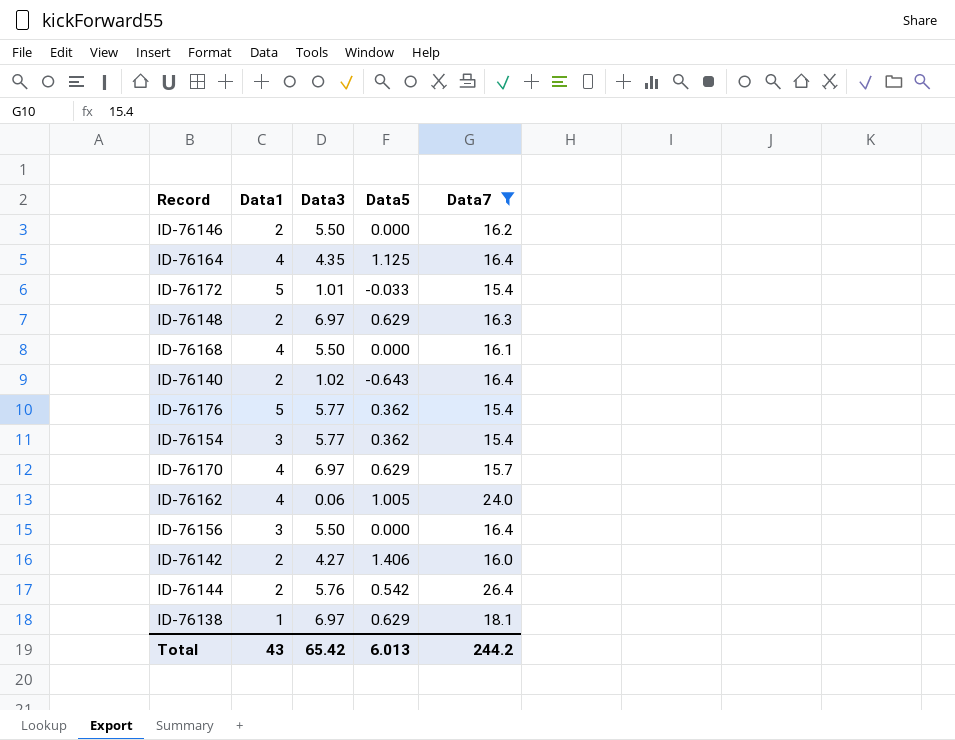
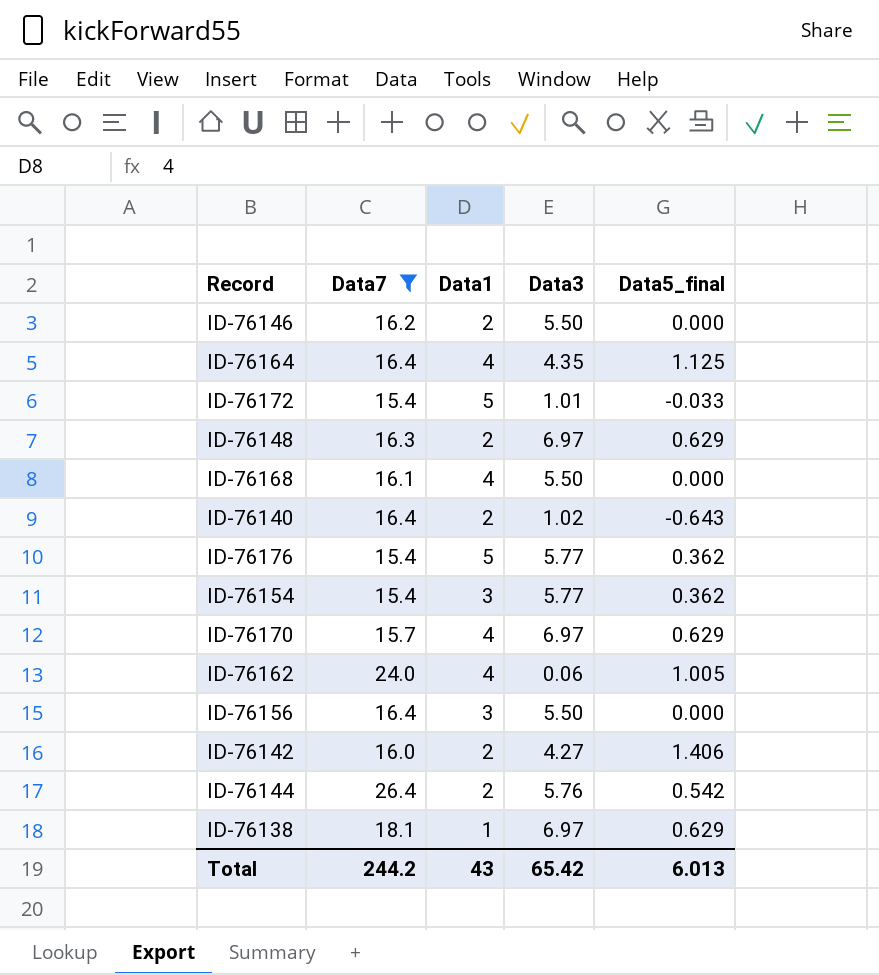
column Data7 | position: 5 -> 2
column name: Data5 -> Data5_final

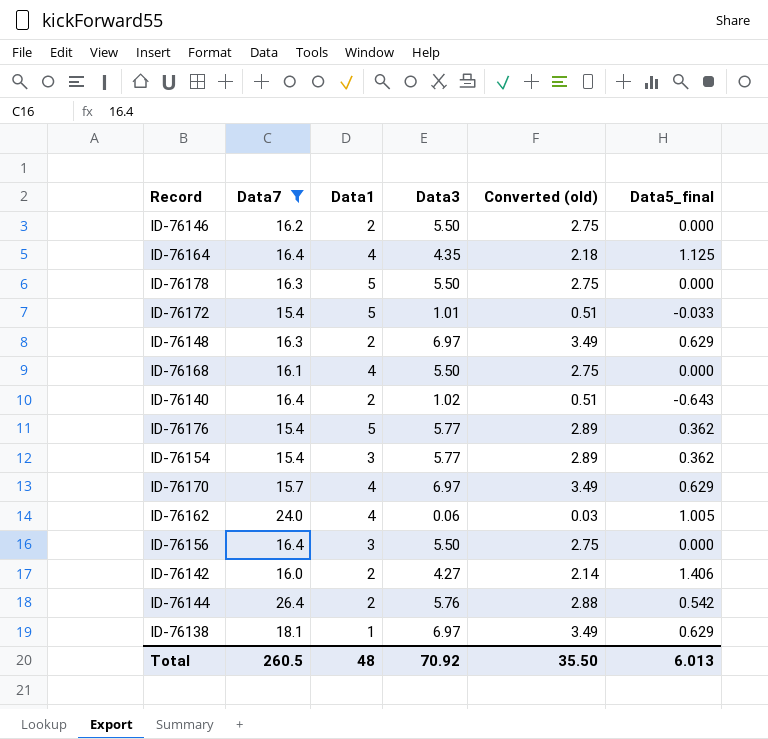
column Converted (old) | formula: none -> [Data3] * 0.5
row ID-76178: none -> 16.3 | 5 | 5.50 | 2.75 | 0.000
Total | Data7: 244.2 -> 260.5
Total | Data1: 43 -> 48
Total | Data3: 65.42 -> 70.92

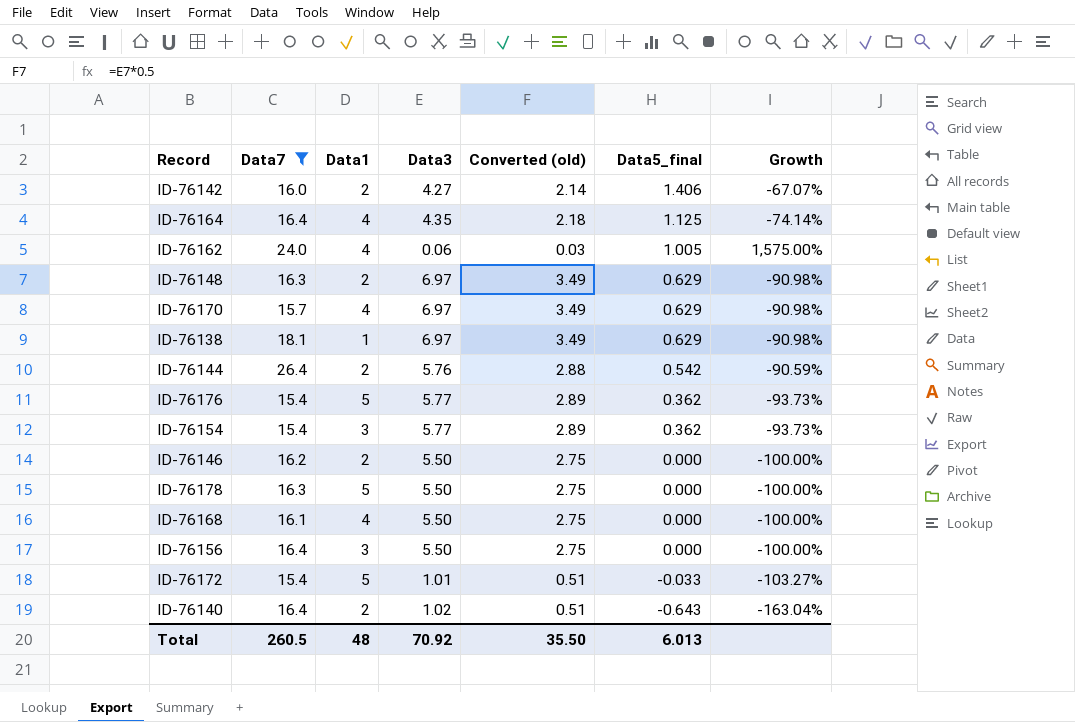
row order: none -> Data5_final descending
column Growth | formula: none -> ([Data5_final] - [Data3]) / [Data3]

